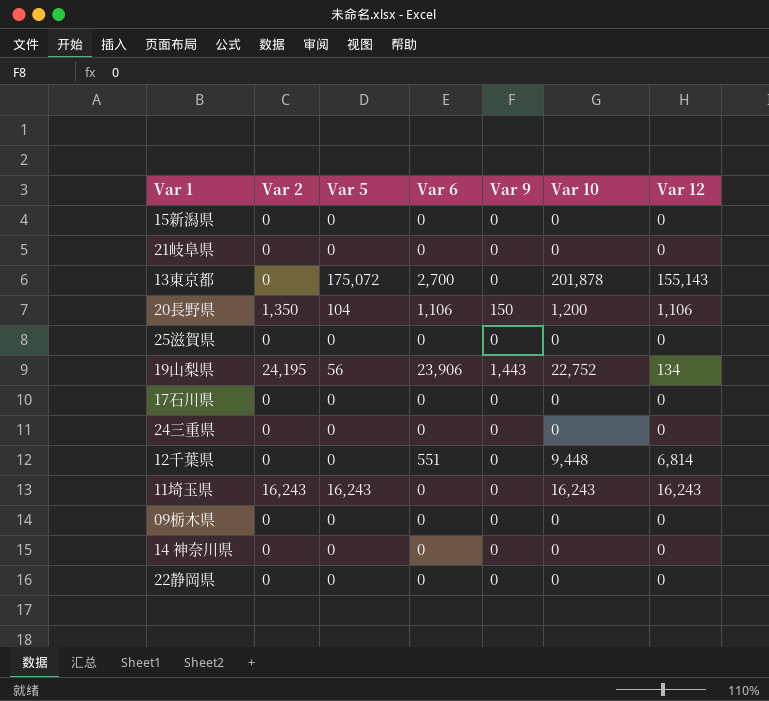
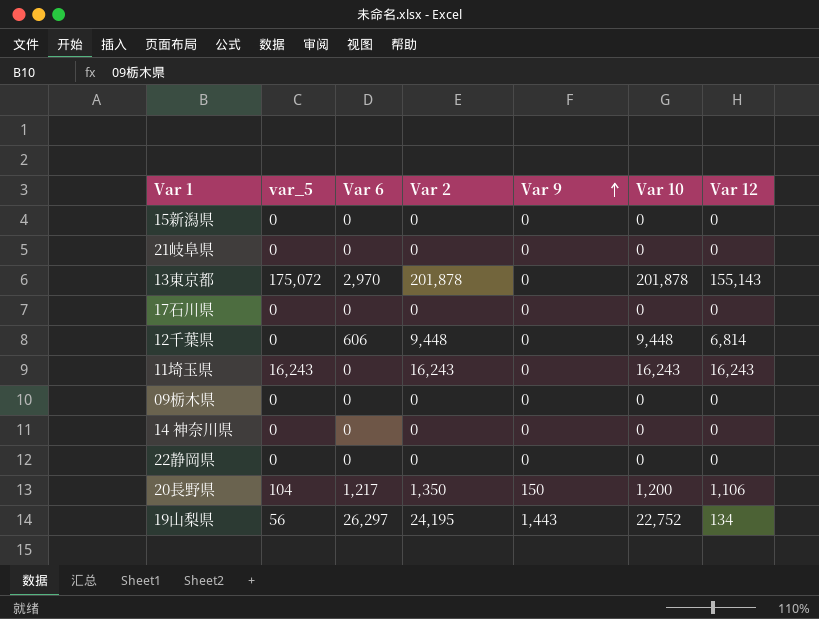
row order: none -> Var 9 ascending
column name: Var 5 -> var_5
column Var 2 | position: 2 -> 4
row 25滋賀県: 0 | 0 | 0 | 0 | 0 | 0 -> none
row 24三重県: 0 | 0 | 0 | 0 | 0 | 0 -> none
13東京都 | Var 6: 2,700 -> 2,970
13東京都 | Var 2: 0 -> 201,878
12千葉県 | Var 6: 551 -> 606
12千葉県 | Var 2: 0 -> 9,448
20長野県 | Var 6: 1,106 -> 1,217
19山梨県 | Var 6: 23,906 -> 26,297

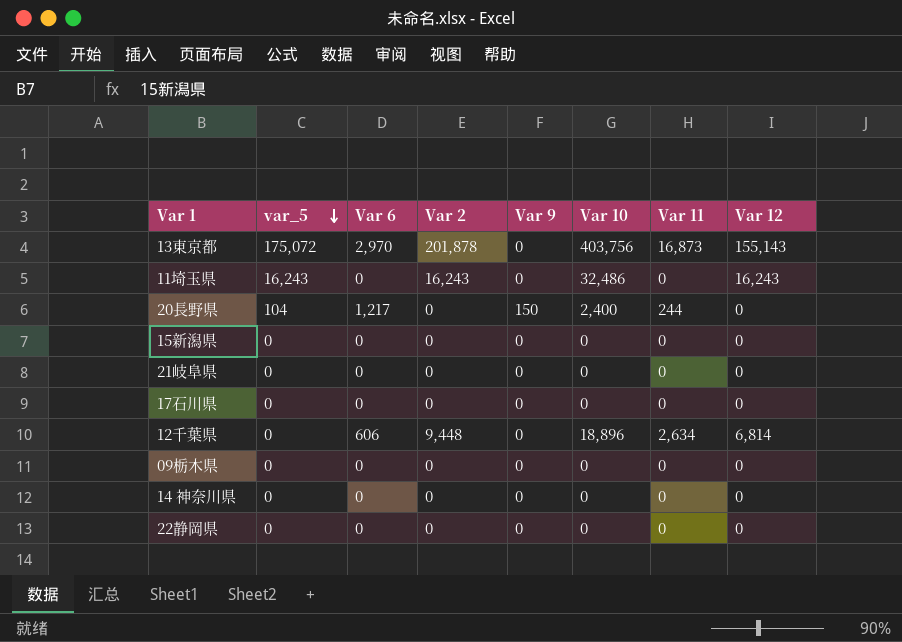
row order: Var 9 ascending -> var_5 descending
column Var 11 | position: none -> 7
row 19山梨県: 56 | 26,297 | 24,195 | 1,443 | 22,752 | 134 -> none
13東京都 | Var 10: 201,878 -> 403,756
11埼玉県 | Var 10: 16,243 -> 32,486
20長野県 | Var 2: 1,350 -> 0
20長野県 | Var 10: 1,200 -> 2,400
20長野県 | Var 12: 1,106 -> 0
12千葉県 | Var 10: 9,448 -> 18,896

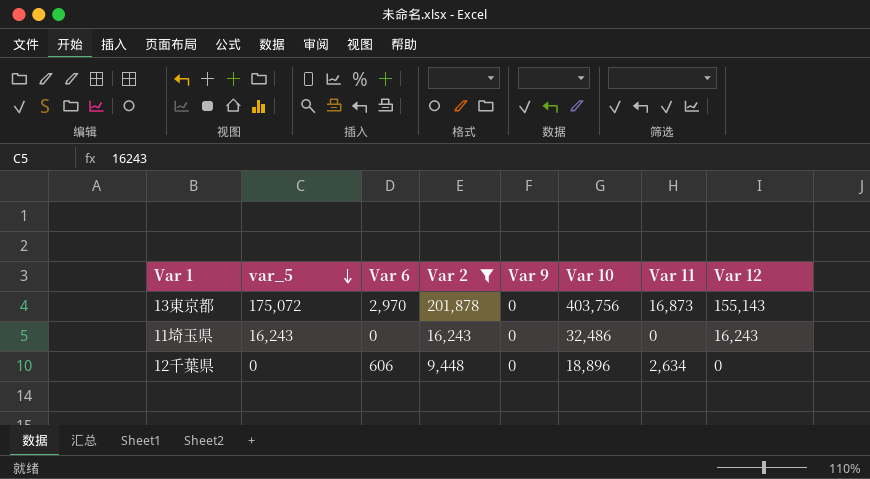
filter: none -> Var 2 != 0
12千葉県 | Var 12: 6,814 -> 0

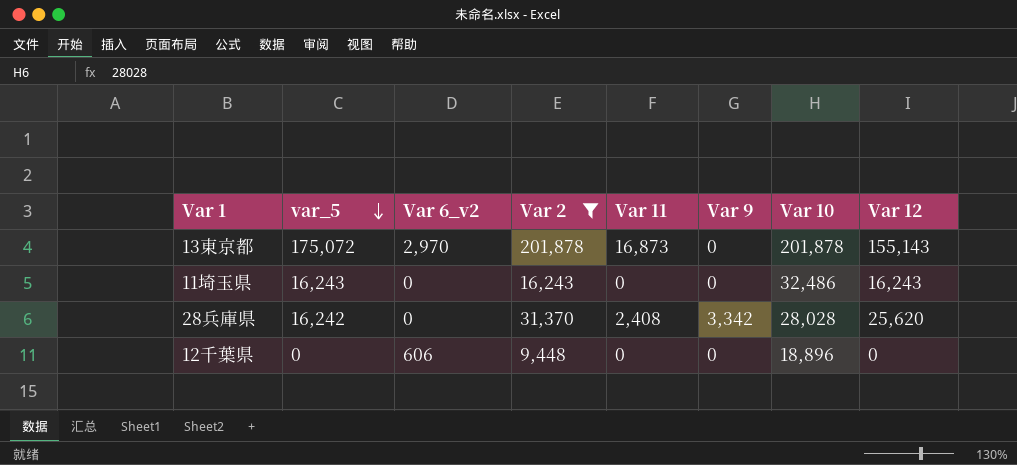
column name: Var 6 -> Var 6_v2
column Var 11 | position: 7 -> 5
13東京都 | Var 10: 403,756 -> 201,878
row 28兵庫県: none -> 16,242 | 0 | 31,370 | 2,408 | 3,342 | 28,028 | 25,620
12千葉県 | Var 11: 2,634 -> 0

